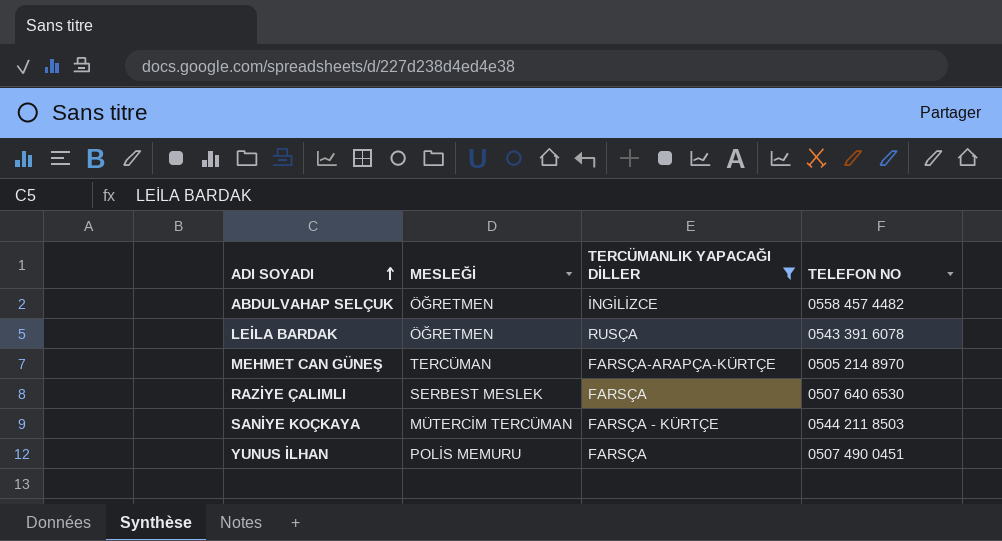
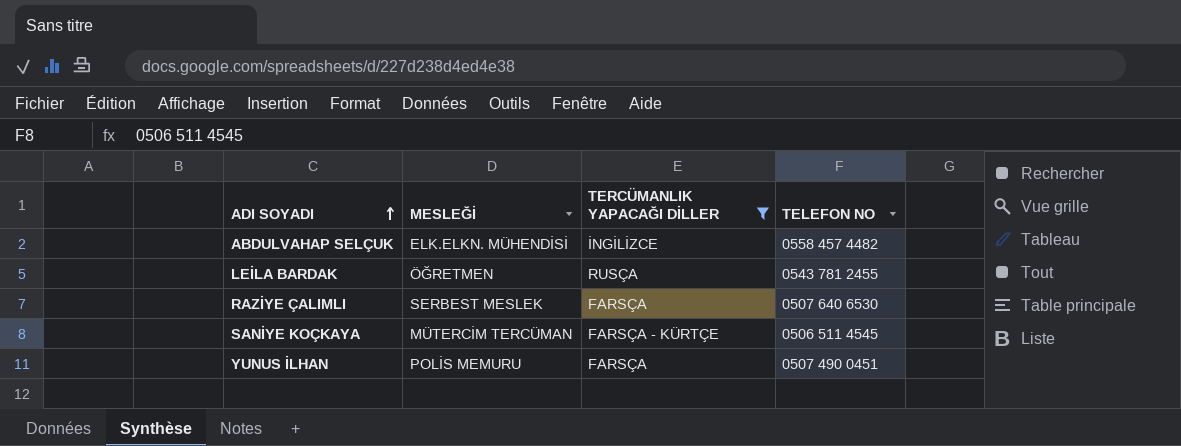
row MEHMET CAN GÜNEŞ: TERCÜMAN | FARSÇA-ARAPÇA-KÜRTÇE | 0505 214 8970 -> none
ABDULVAHAP SELÇUK | MESLEĞİ: ÖĞRETMEN -> ELK.ELKN. MÜHENDİSİ
LEİLA BARDAK | TELEFON NO: 0543 391 6078 -> 0543 781 2455
SANİYE KOÇKAYA | TELEFON NO: 0544 211 8503 -> 0506 511 4545

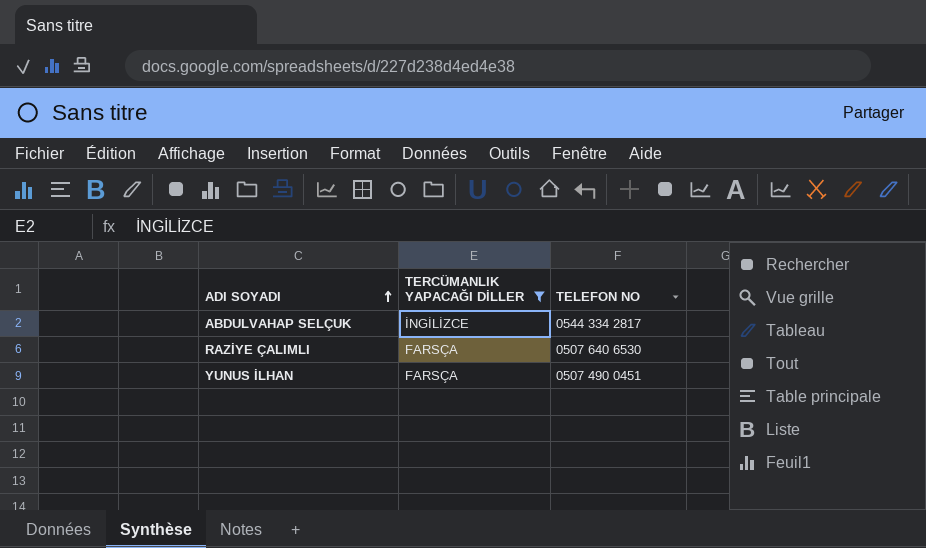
column MESLEĞİ | position: 2 -> none
row LEİLA BARDAK: ÖĞRETMEN | RUSÇA | 0543 781 2455 -> none
row SANİYE KOÇKAYA: MÜTERCİM TERCÜMAN | FARSÇA - KÜRTÇE | 0506 511 4545 -> none
ABDULVAHAP SELÇUK | TELEFON NO: 0558 457 4482 -> 0544 334 2817

